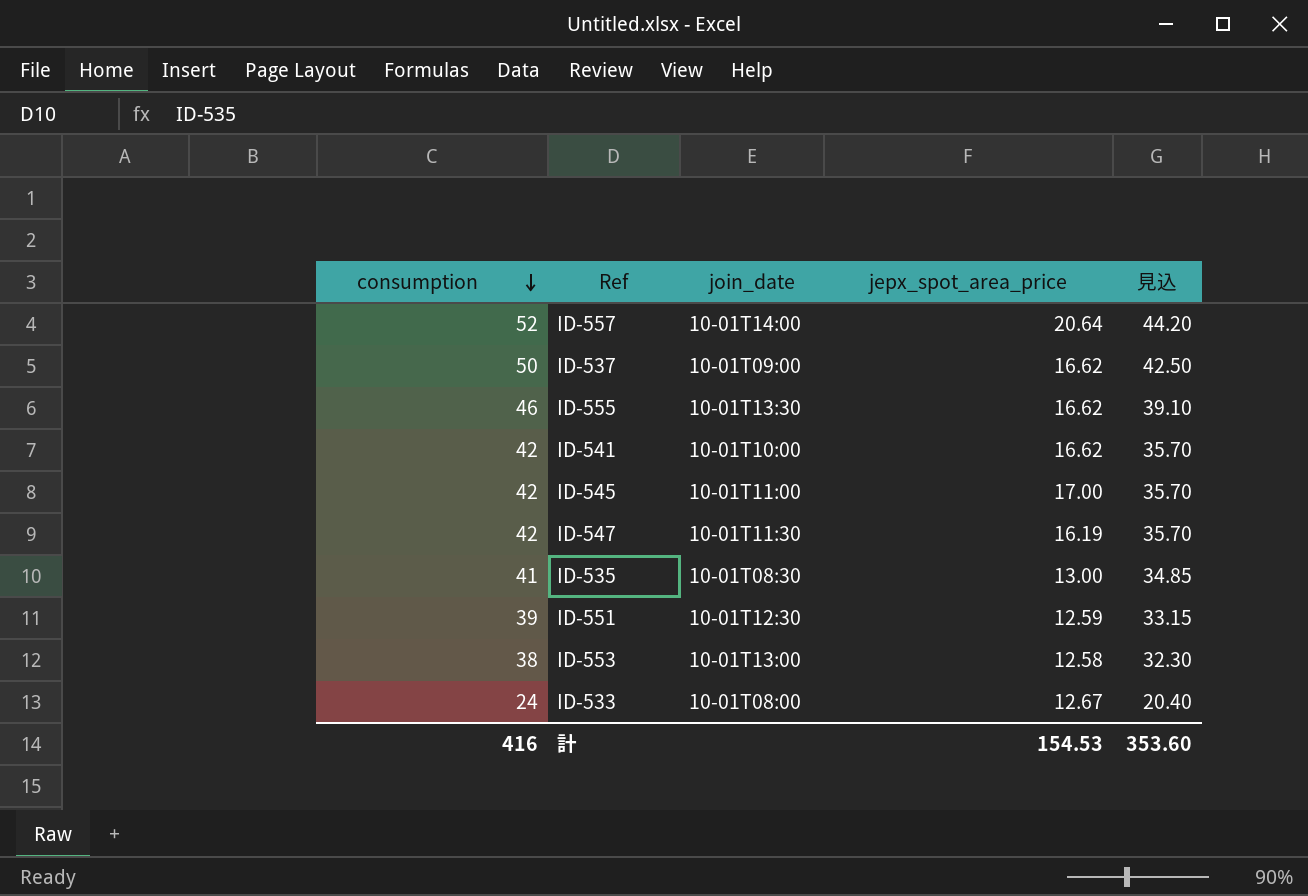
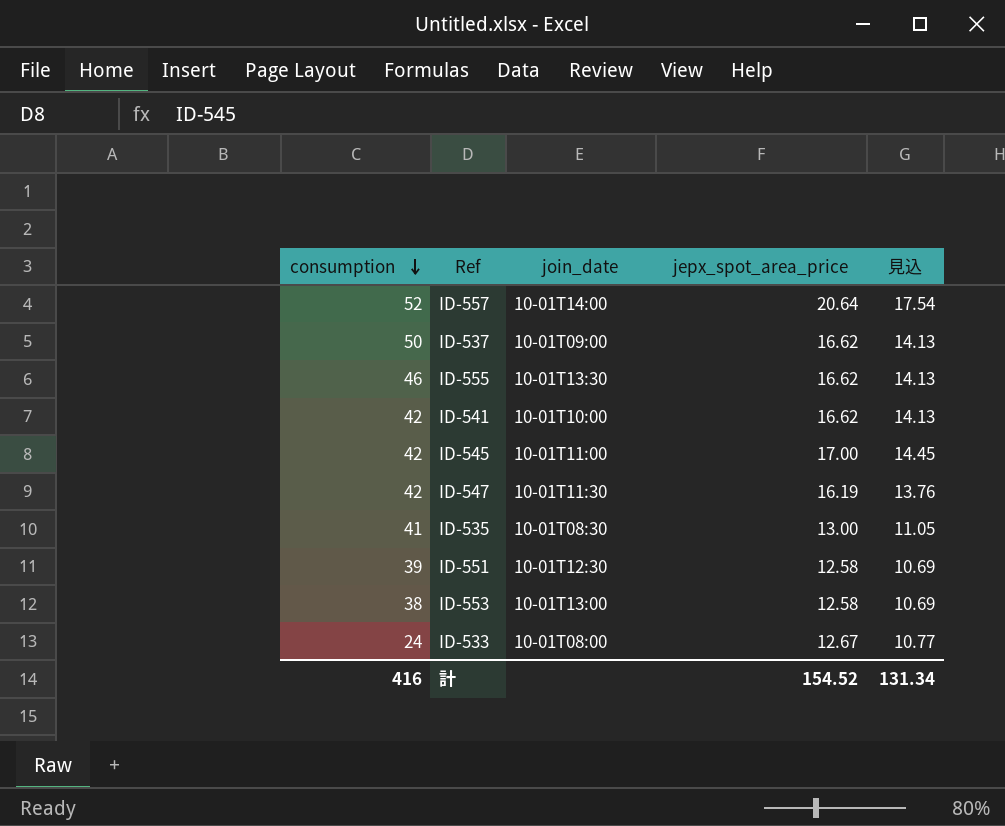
column 見込 | formula: [consumption] * 0.85 -> [jepx_spot_area_price] * 0.85
ID-551 | jepx_spot_area_price: 12.59 -> 12.58
計 | jepx_spot_area_price: 154.53 -> 154.52
計 | 見込: 353.60 -> 131.34

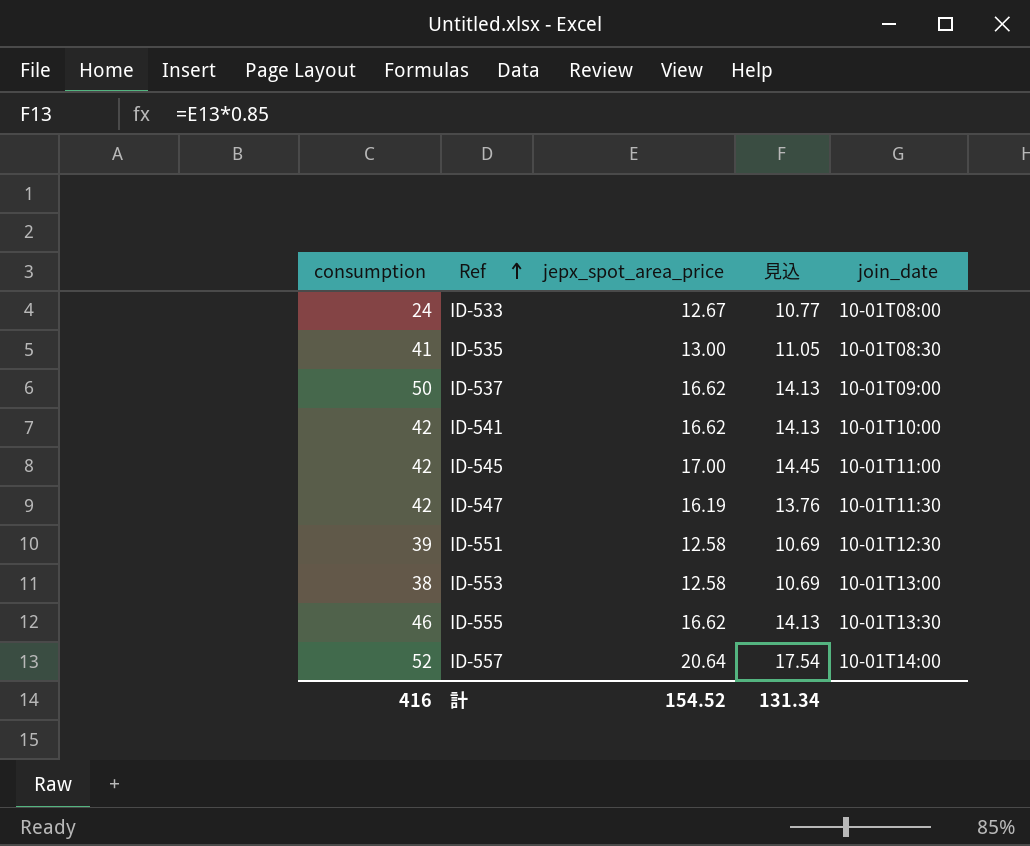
row order: consumption descending -> Ref ascending
column join_date | position: 3 -> 5

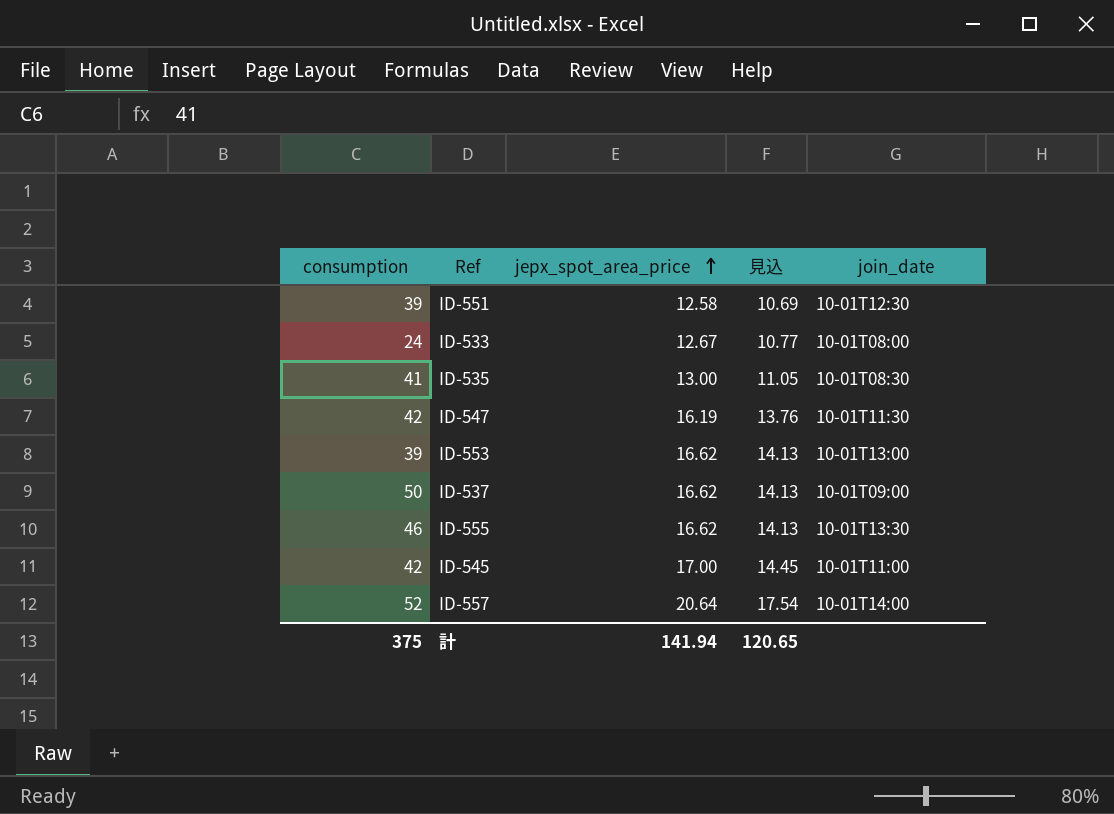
row order: Ref ascending -> jepx_spot_area_price ascending
row ID-541: 42 | 16.62 | 14.13 | 10-01T10:00 -> none
ID-553 | consumption: 38 -> 39
ID-553 | jepx_spot_area_price: 12.58 -> 16.62
ID-553 | 見込: 10.69 -> 14.13
計 | consumption: 416 -> 375
計 | jepx_spot_area_price: 154.52 -> 141.94
計 | 見込: 131.34 -> 120.65

